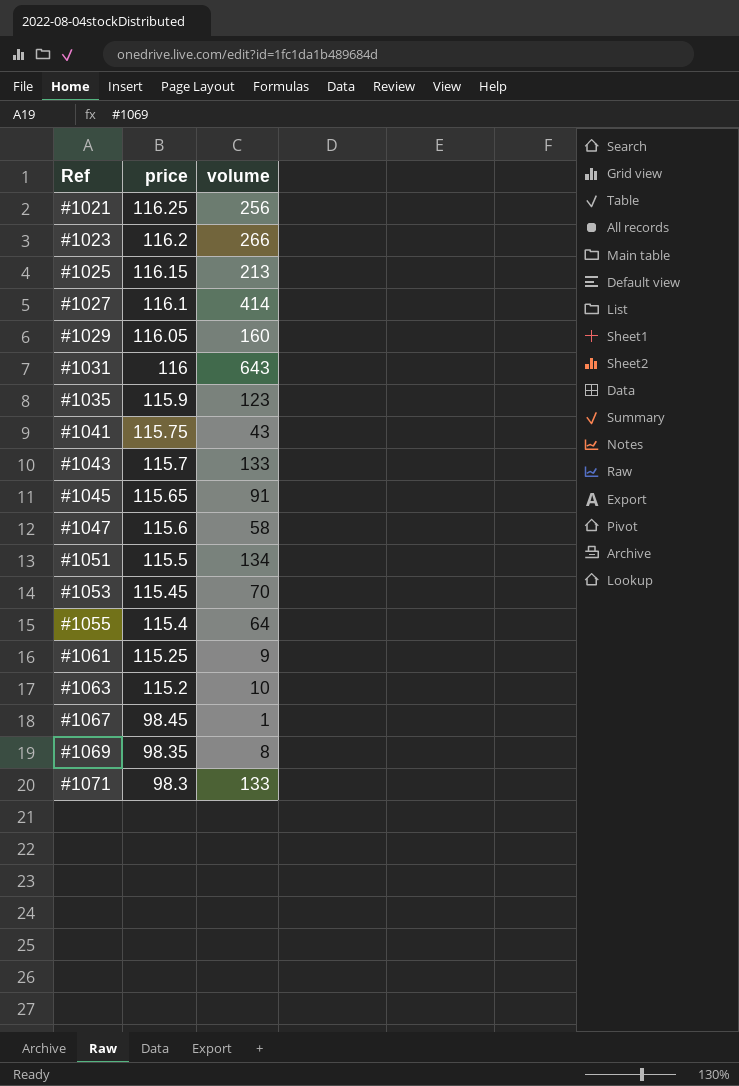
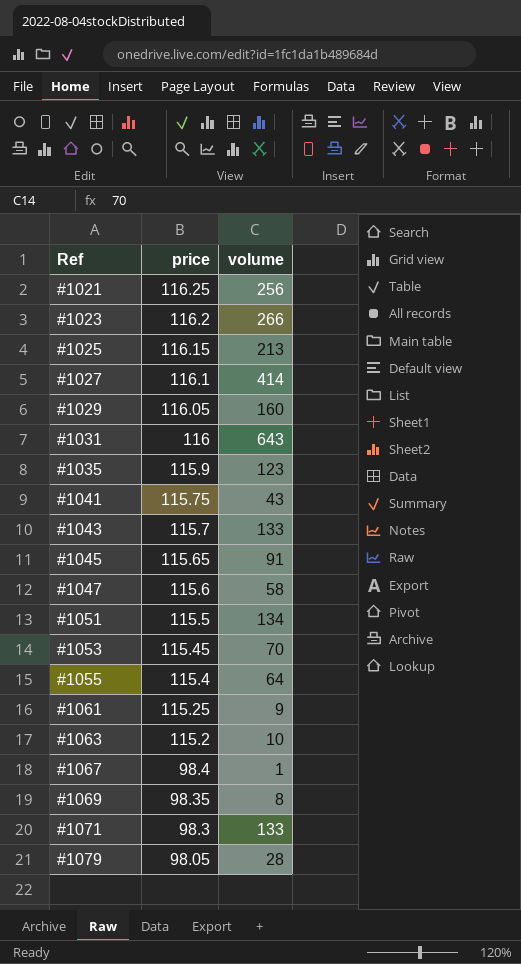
#1067 | price: 98.45 -> 98.4
row #1079: none -> 98.05 | 28

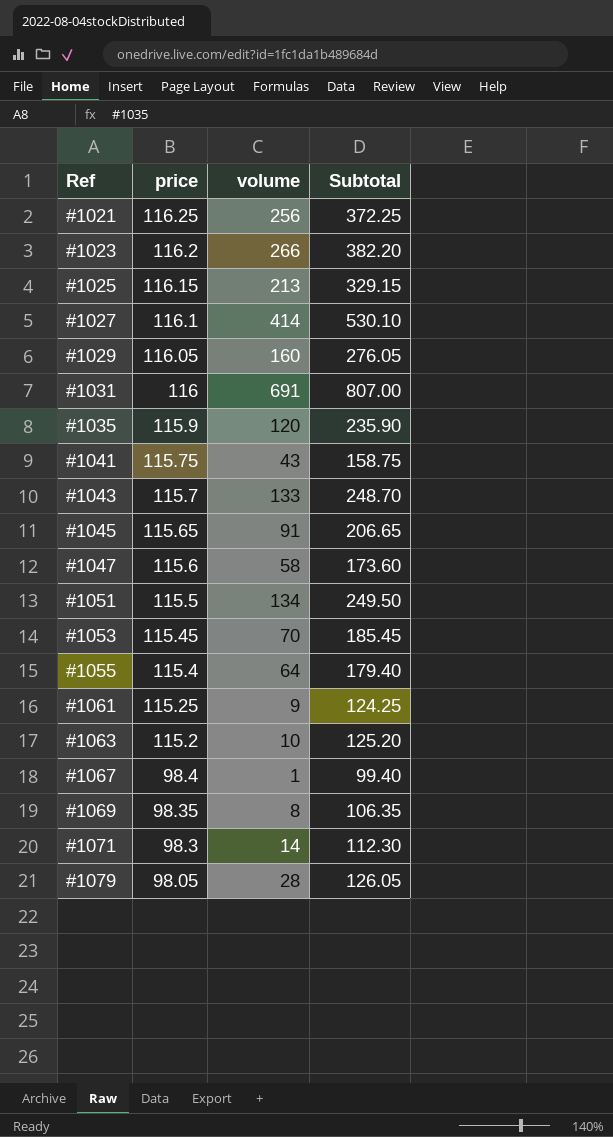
column Subtotal | formula: none -> [price] + [volume]
#1031 | volume: 643 -> 691
#1035 | volume: 123 -> 120
#1071 | volume: 133 -> 14

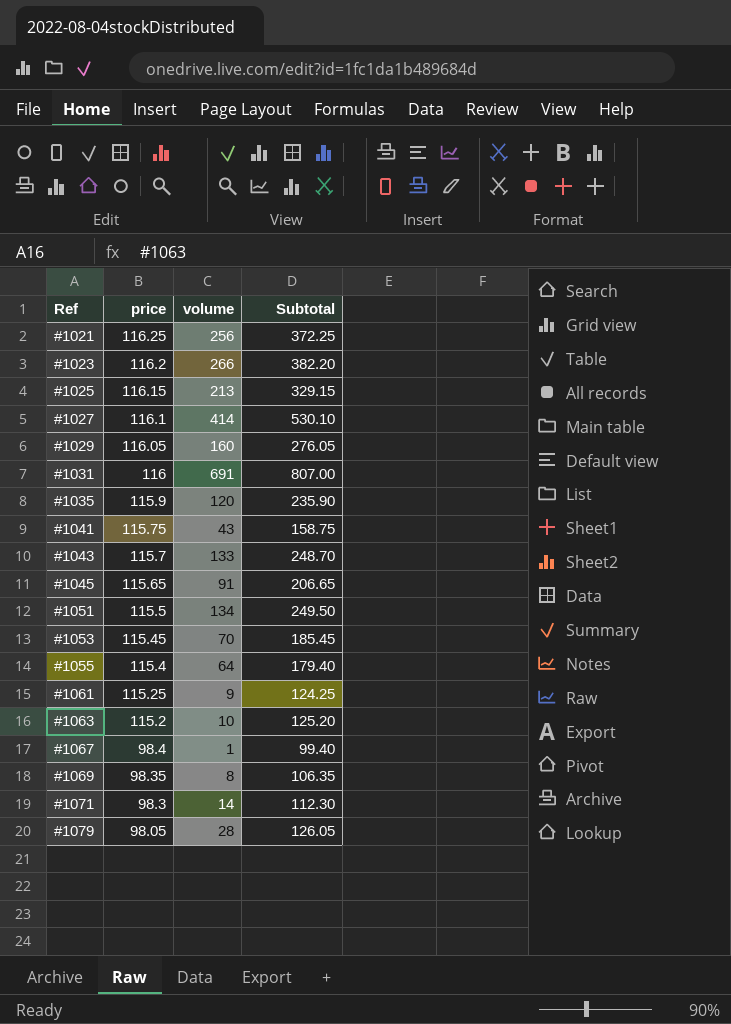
row #1047: 115.6 | 58 | 173.60 -> none

